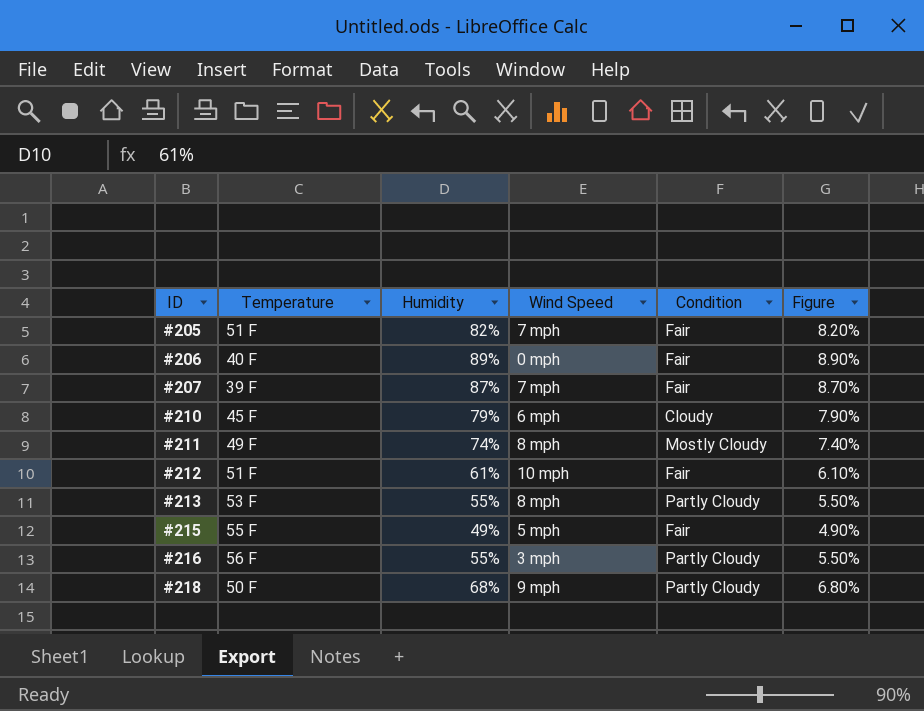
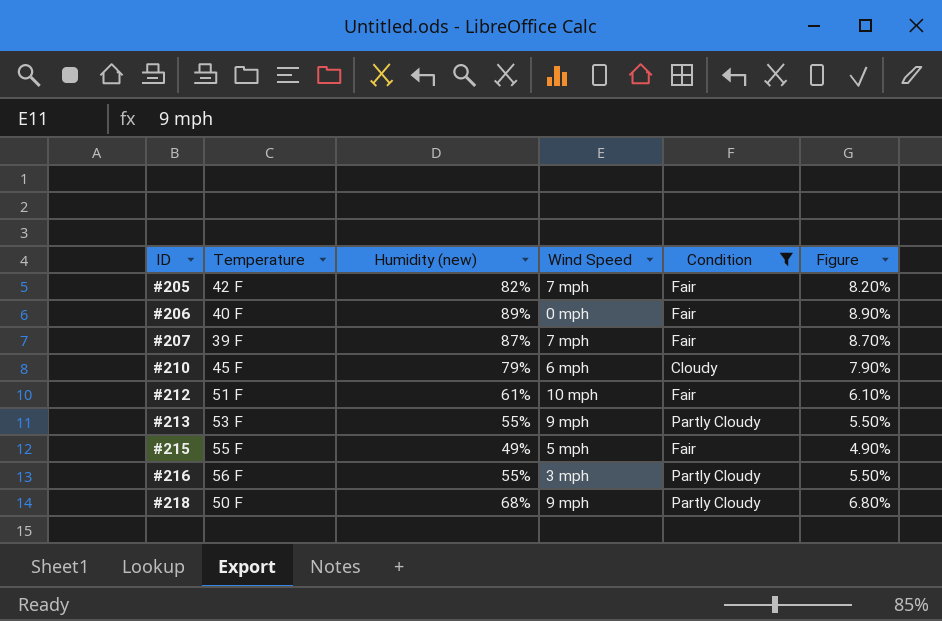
filter: none -> Condition != Mostly Cloudy
column name: Humidity -> Humidity (new)
#205 | Temperature: 51 F -> 42 F
#213 | Wind Speed: 8 mph -> 9 mph

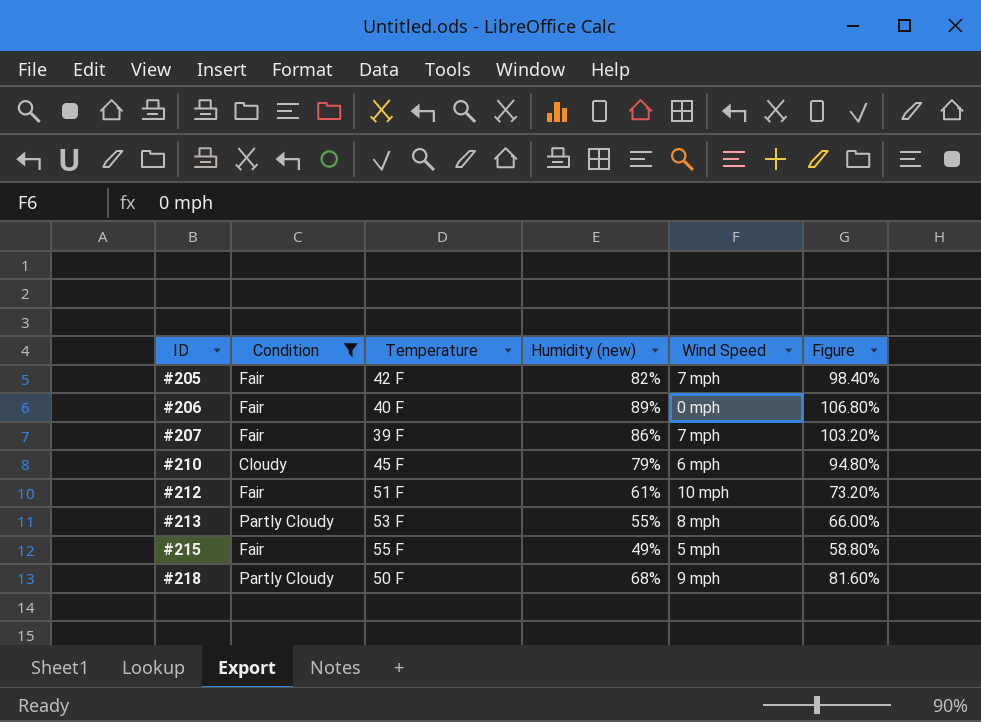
column Condition | position: 5 -> 2
column Figure | formula: [Humidity (new)] * 0.1 -> [Humidity (new)] * 1.2
row #216: 56 F | 55% | 3 mph | Partly Cloudy | 5.50% -> none
#207 | Humidity (new): 87% -> 86%
#213 | Wind Speed: 9 mph -> 8 mph

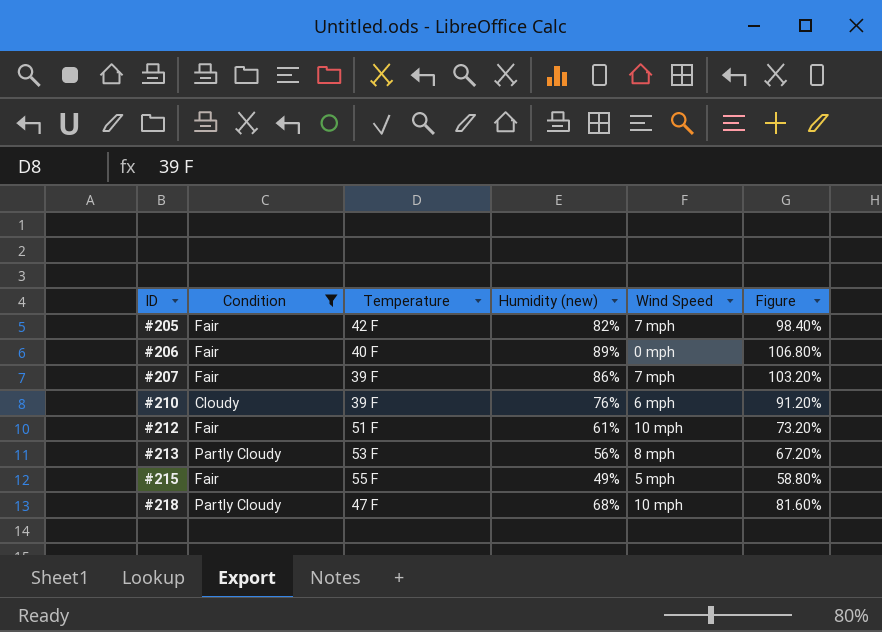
#210 | Temperature: 45 F -> 39 F
#210 | Humidity (new): 79% -> 76%
#210 | Figure: 94.80% -> 91.20%
#213 | Humidity (new): 55% -> 56%
#213 | Figure: 66.00% -> 67.20%
#218 | Temperature: 50 F -> 47 F
#218 | Wind Speed: 9 mph -> 10 mph

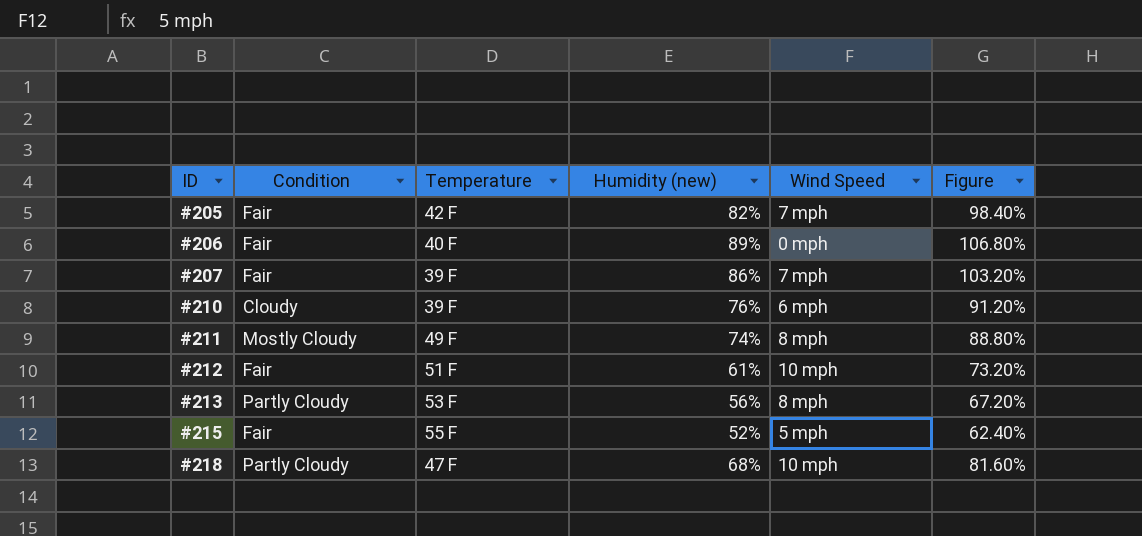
filter: Condition != Mostly Cloudy -> none
#215 | Humidity (new): 49% -> 52%
#215 | Figure: 58.80% -> 62.40%

